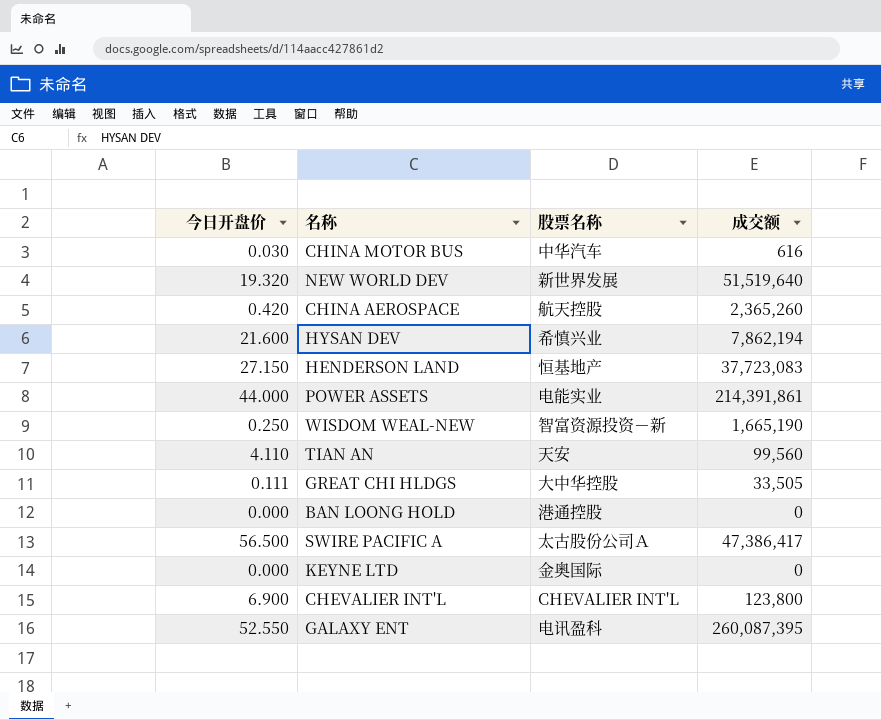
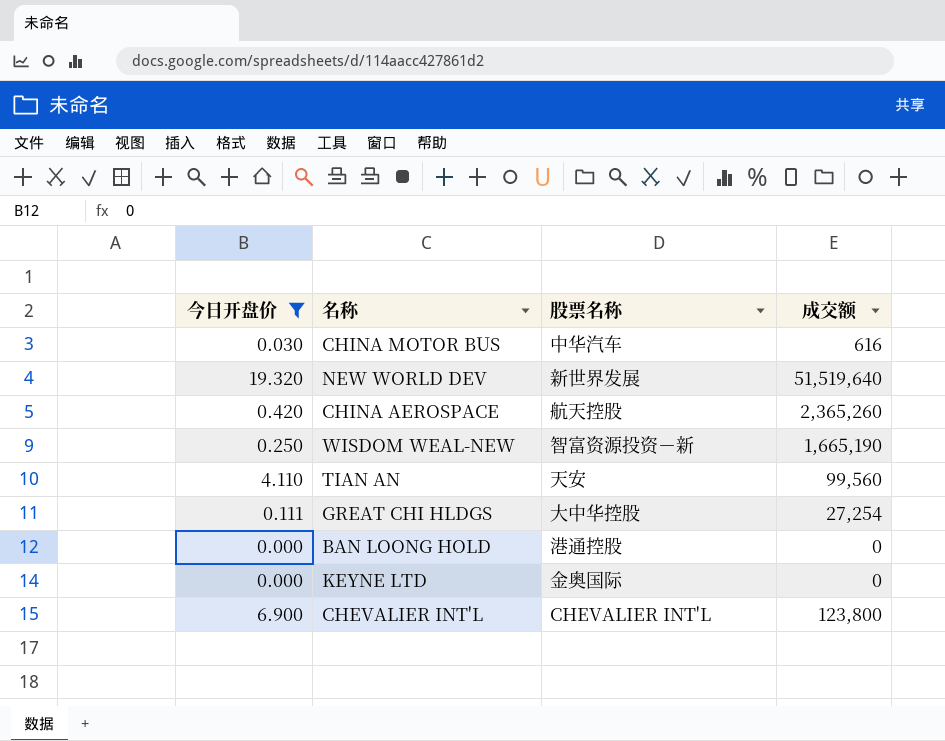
filter: none -> 今日开盘价 <= 19.320
GREAT CHI HLDGS | 成交额: 33,505 -> 27,254

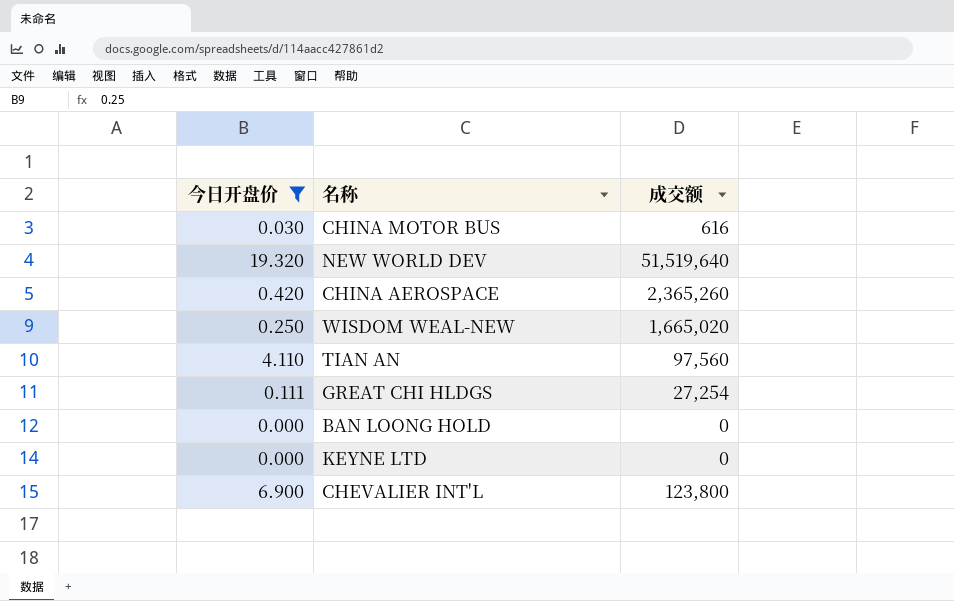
column 股票名称 | position: 3 -> none
WISDOM WEAL-NEW | 成交额: 1,665,190 -> 1,665,020
TIAN AN | 成交额: 99,560 -> 97,560

